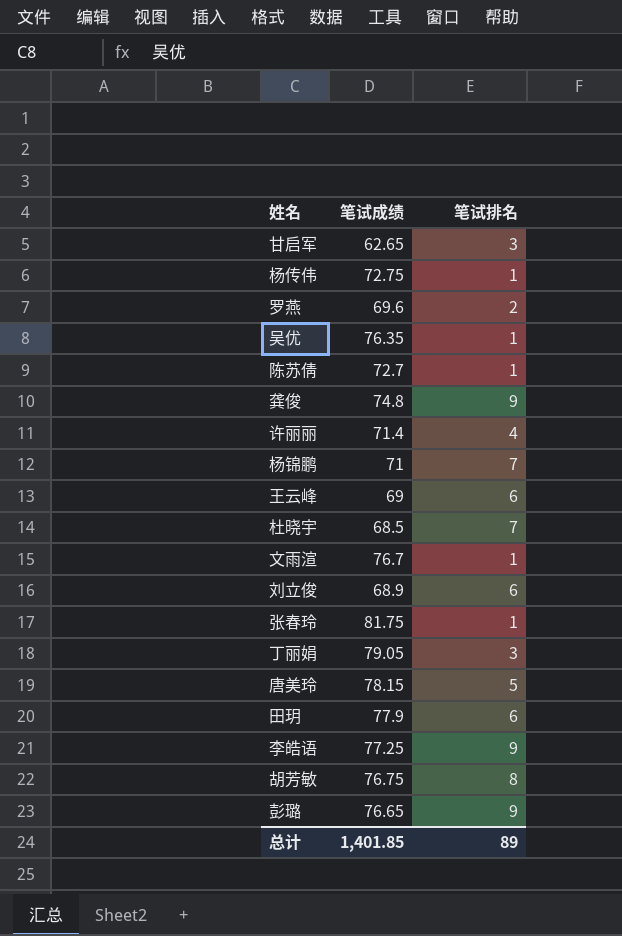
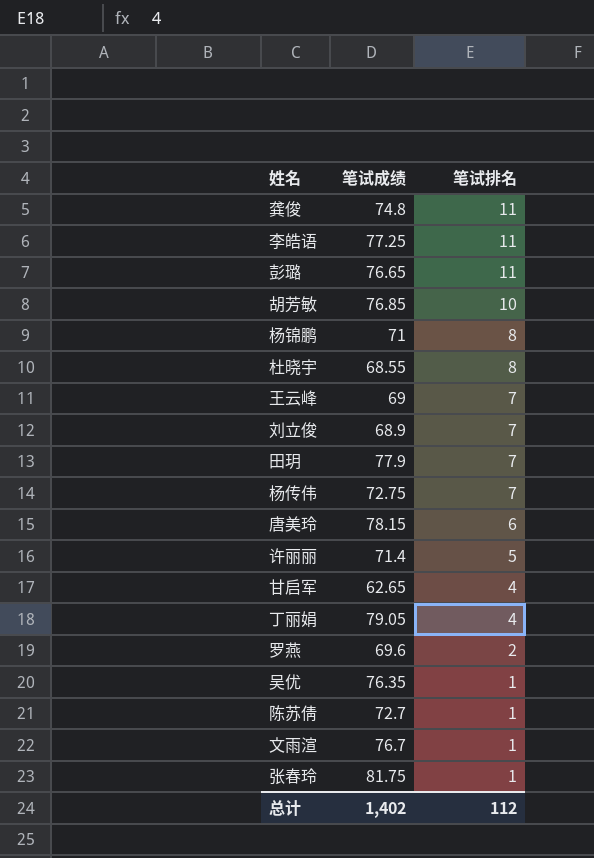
row order: none -> 笔试排名 descending
龚俊 | 笔试排名: 9 -> 11
李皓语 | 笔试排名: 9 -> 11
彭璐 | 笔试排名: 9 -> 11
胡芳敏 | 笔试成绩: 76.75 -> 76.85
胡芳敏 | 笔试排名: 8 -> 10
杨锦鹏 | 笔试排名: 7 -> 8
杜晓宇 | 笔试成绩: 68.5 -> 68.55
杜晓宇 | 笔试排名: 7 -> 8
王云峰 | 笔试排名: 6 -> 7
刘立俊 | 笔试排名: 6 -> 7
田玥 | 笔试排名: 6 -> 7
杨传伟 | 笔试排名: 1 -> 7
唐美玲 | 笔试排名: 5 -> 6
许丽丽 | 笔试排名: 4 -> 5
甘启军 | 笔试排名: 3 -> 4
丁丽娟 | 笔试排名: 3 -> 4
总计 | 笔试成绩: 1,401.85 -> 1,402
总计 | 笔试排名: 89 -> 112

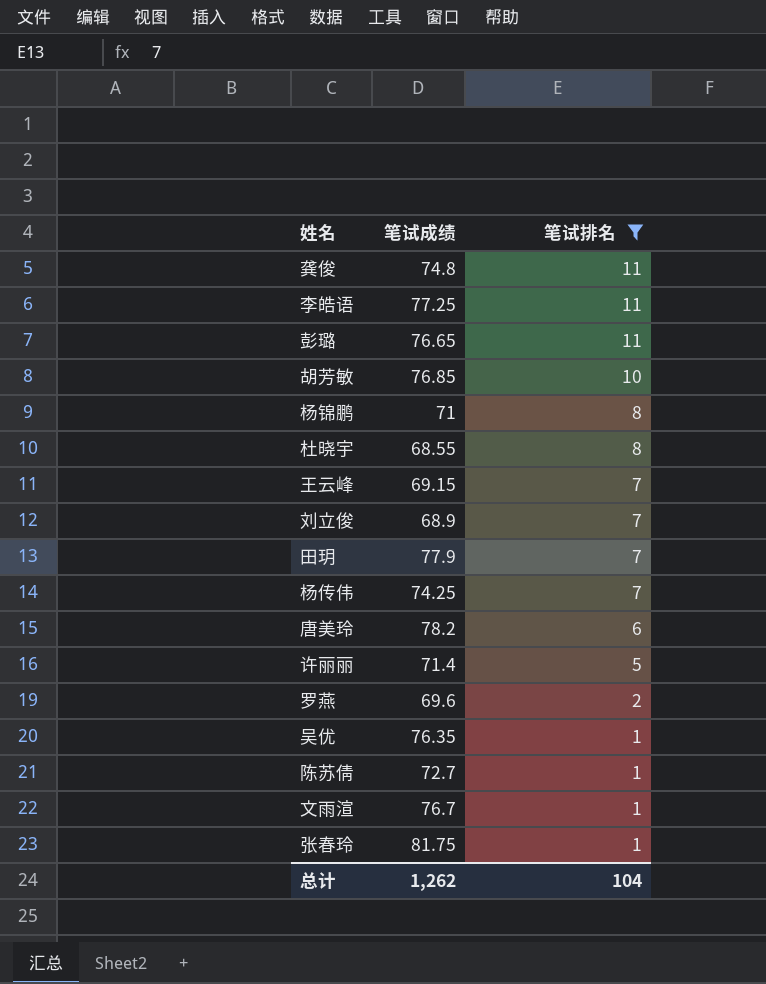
filter: none -> 笔试排名 != 4
王云峰 | 笔试成绩: 69 -> 69.15
杨传伟 | 笔试成绩: 72.75 -> 74.25
唐美玲 | 笔试成绩: 78.15 -> 78.2
总计 | 笔试成绩: 1,402 -> 1,262
总计 | 笔试排名: 112 -> 104

